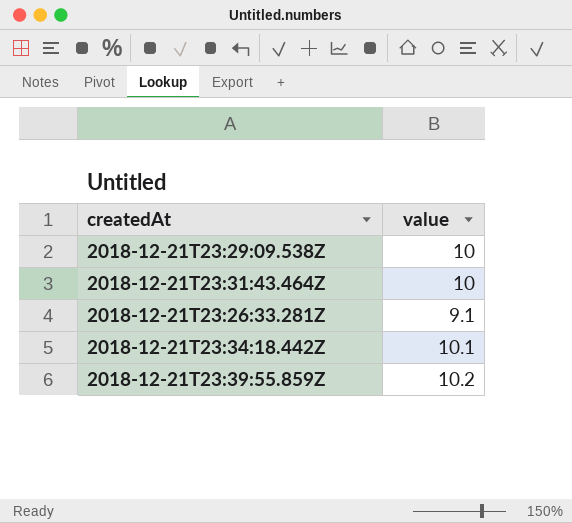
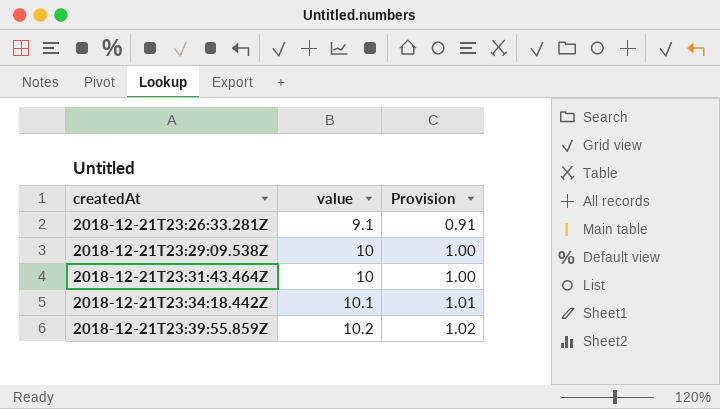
row order: none -> createdAt ascending
column Provision | formula: none -> [value] * 0.1

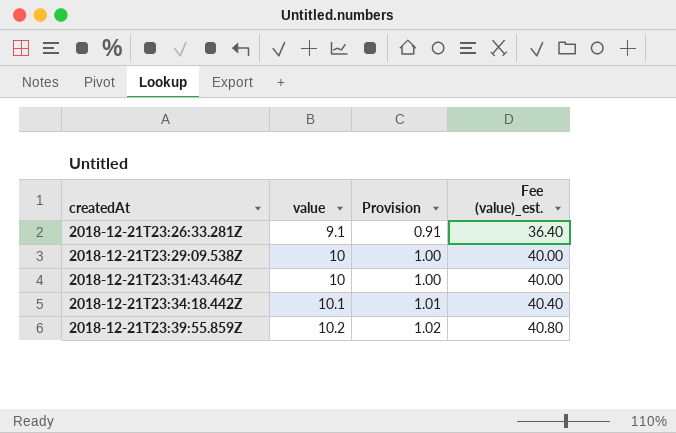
column Fee (value)_est. | formula: none -> [value] * 4

